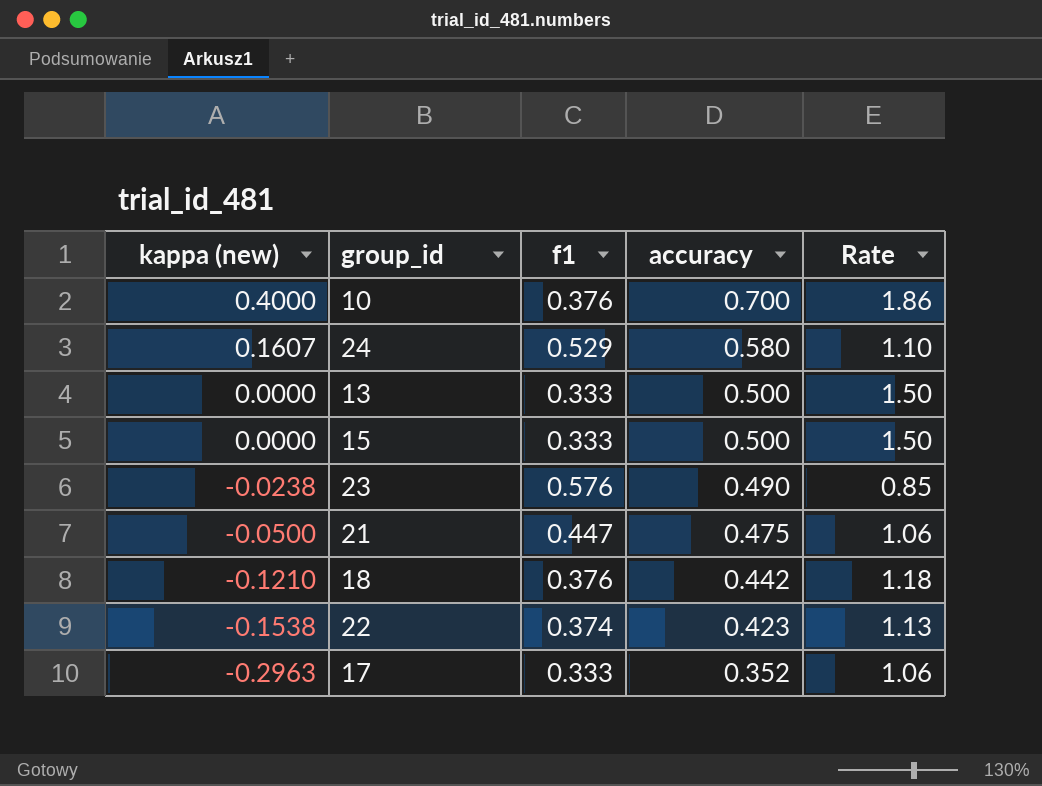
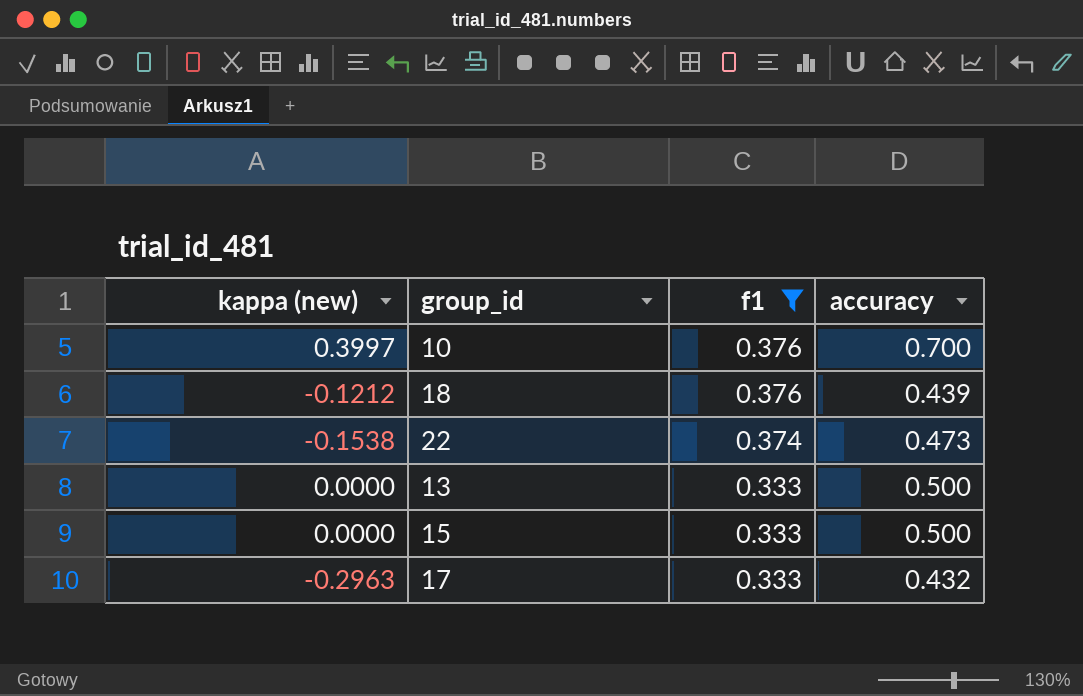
filter: none -> f1 <= 0.376
row order: kappa (new) descending -> f1 descending
column Rate | formula: [accuracy] / [f1] -> none
10 | kappa (new): 0.4000 -> 0.3997
18 | kappa (new): -0.1210 -> -0.1212
18 | accuracy: 0.442 -> 0.439
22 | accuracy: 0.423 -> 0.473
17 | accuracy: 0.352 -> 0.432

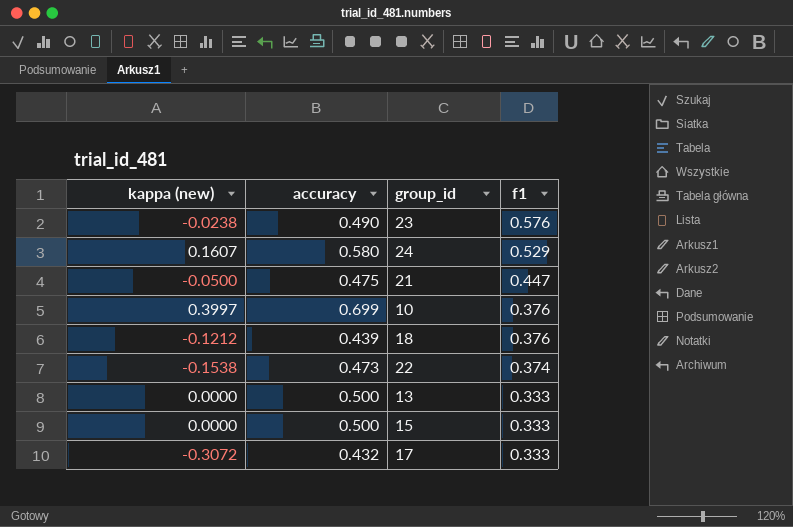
filter: f1 <= 0.376 -> none
column accuracy | position: 4 -> 2
10 | accuracy: 0.700 -> 0.699
17 | kappa (new): -0.2963 -> -0.3072

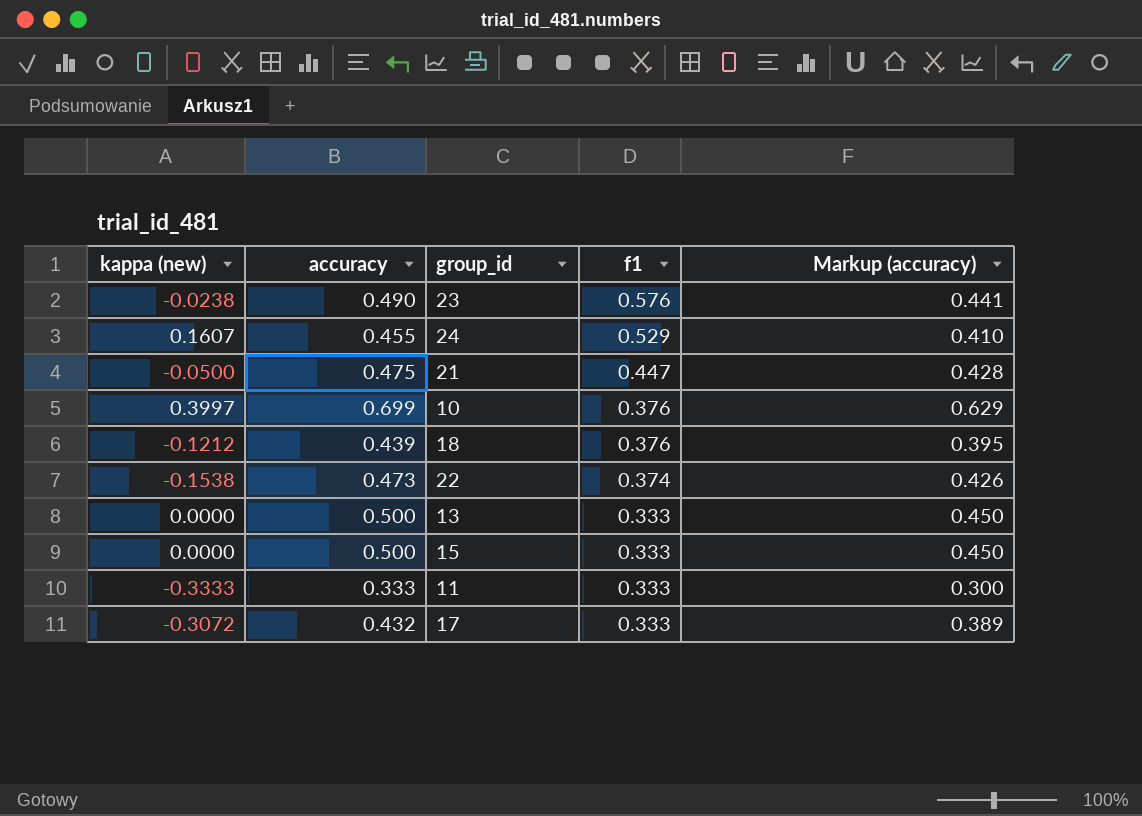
column Markup (accuracy) | formula: none -> [accuracy] * 0.9
24 | accuracy: 0.580 -> 0.455
row 11: none -> -0.3333 | 0.333 | 0.333 | 0.300

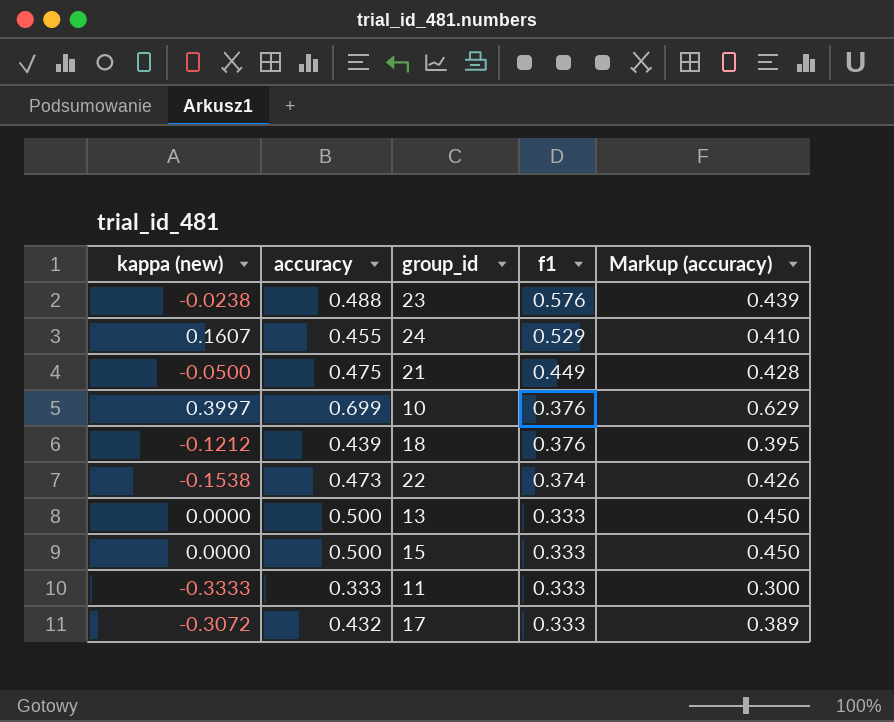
23 | accuracy: 0.490 -> 0.488
23 | Markup (accuracy): 0.441 -> 0.439
21 | f1: 0.447 -> 0.449

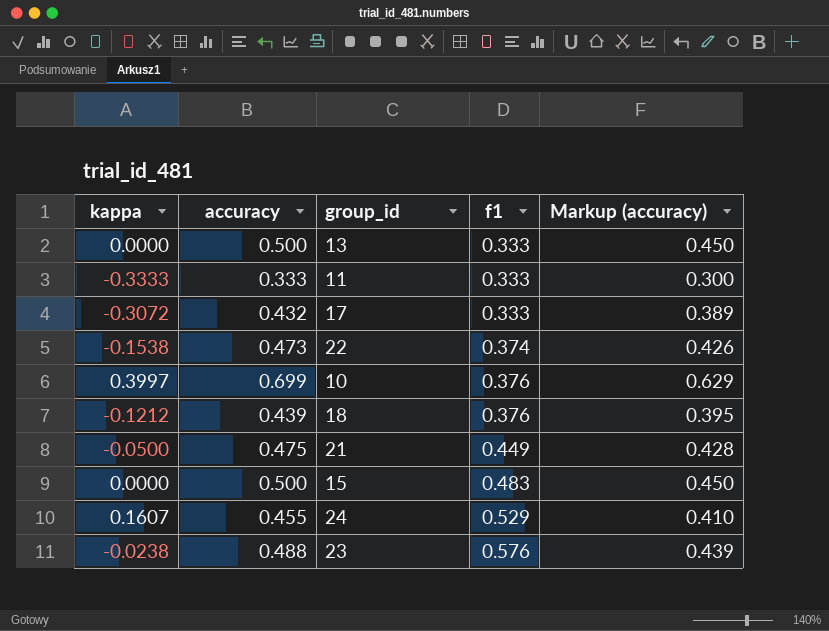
row order: f1 descending -> f1 ascending
column name: kappa (new) -> kappa
15 | f1: 0.333 -> 0.483

